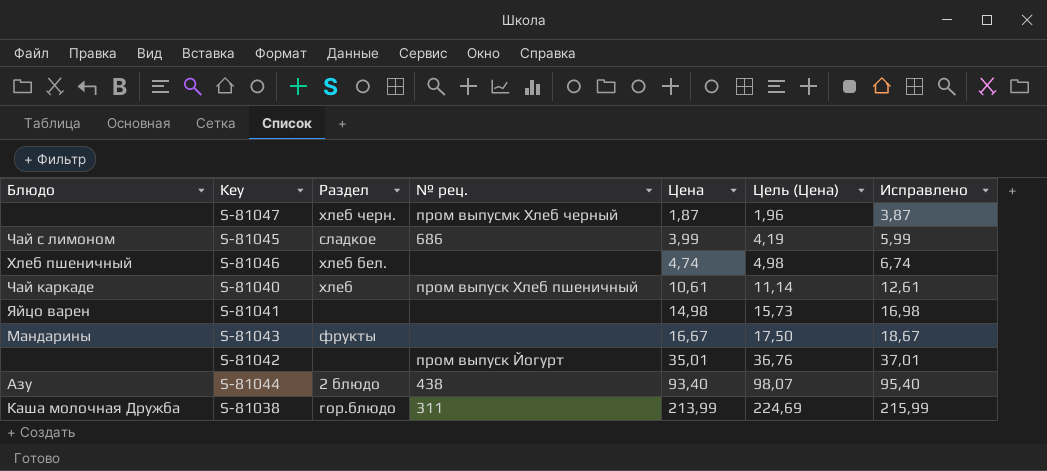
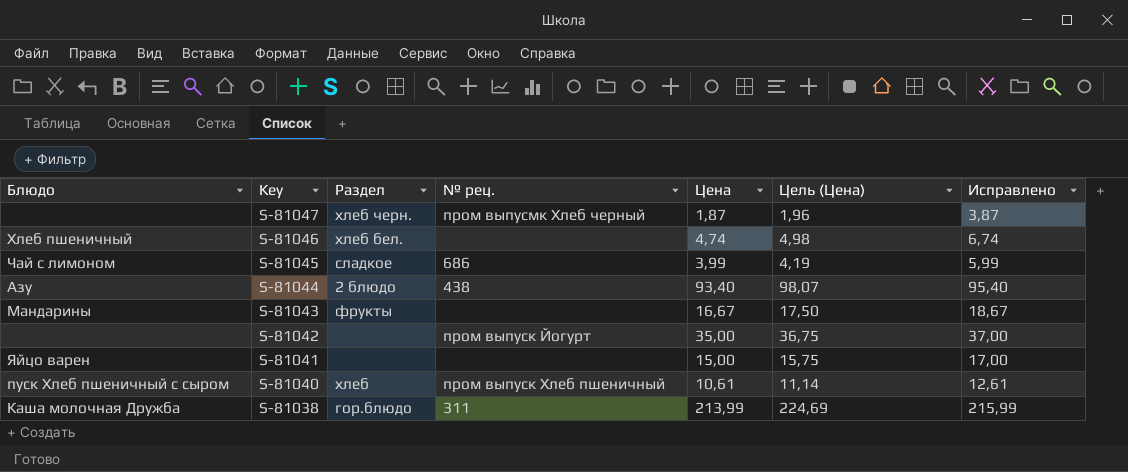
row order: Цена ascending -> Key descending
S-81042 | Цена: 35,01 -> 35,00
S-81042 | Цель (Цена): 36,76 -> 36,75
S-81042 | Исправлено: 37,01 -> 37,00
S-81041 | Цена: 14,98 -> 15,00
S-81041 | Цель (Цена): 15,73 -> 15,75
S-81041 | Исправлено: 16,98 -> 17,00
S-81040 | Блюдо: Чай каркаде -> пуск Хлеб пшеничный с сыром

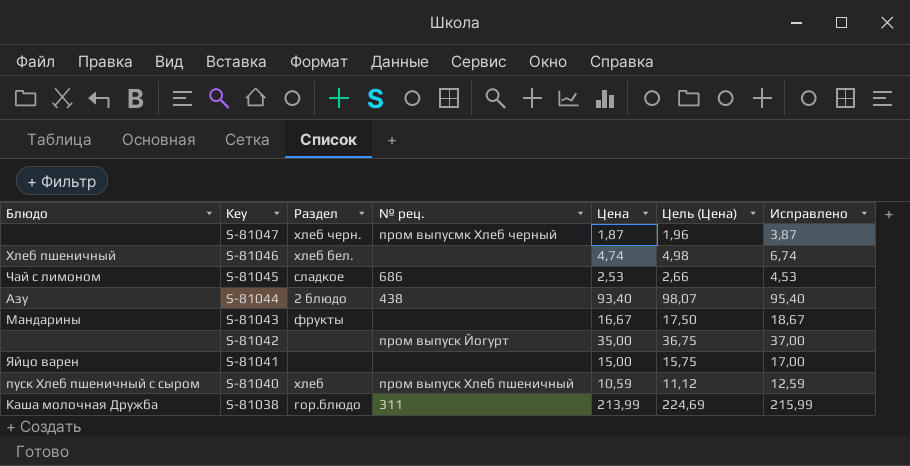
S-81045 | Цена: 3,99 -> 2,53
S-81045 | Цель (Цена): 4,19 -> 2,66
S-81045 | Исправлено: 5,99 -> 4,53
S-81040 | Цена: 10,61 -> 10,59
S-81040 | Цель (Цена): 11,14 -> 11,12
S-81040 | Исправлено: 12,61 -> 12,59

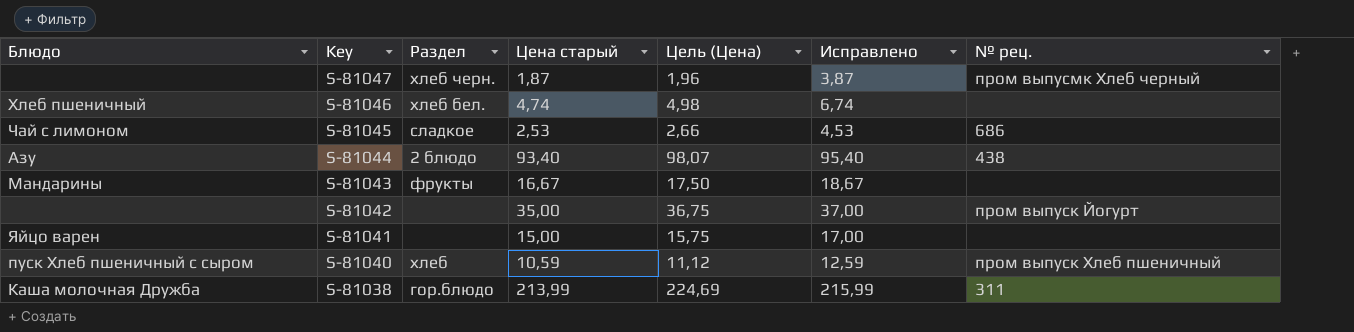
column name: Цена -> Цена старый
column № рец. | position: 4 -> 7

